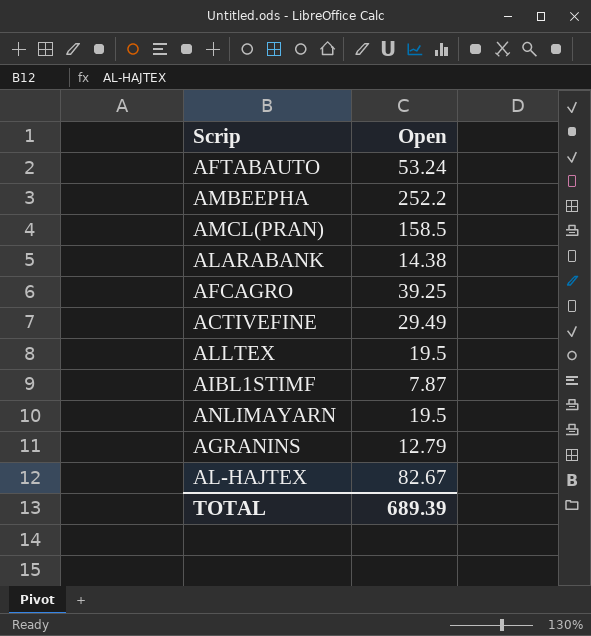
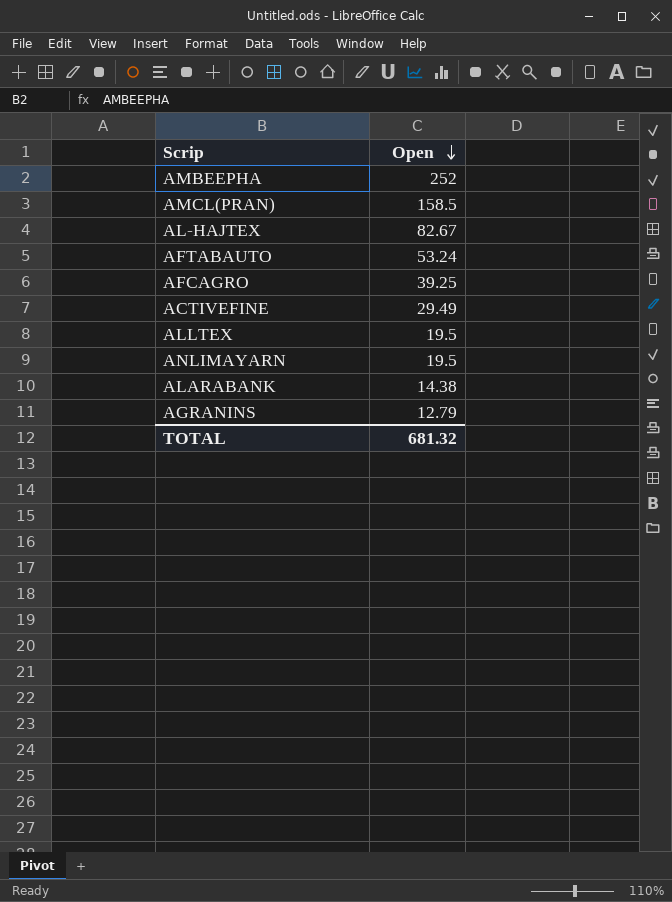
row order: none -> Open descending
row AIBL1STIMF: 7.87 -> none
AMBEEPHA | Open: 252.2 -> 252
TOTAL | Open: 689.39 -> 681.32

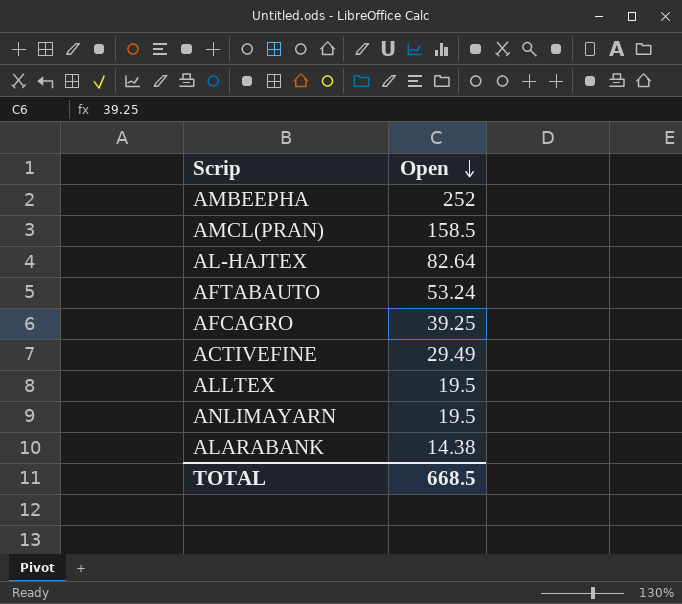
row AGRANINS: 12.79 -> none
AL-HAJTEX | Open: 82.67 -> 82.64
TOTAL | Open: 681.32 -> 668.5

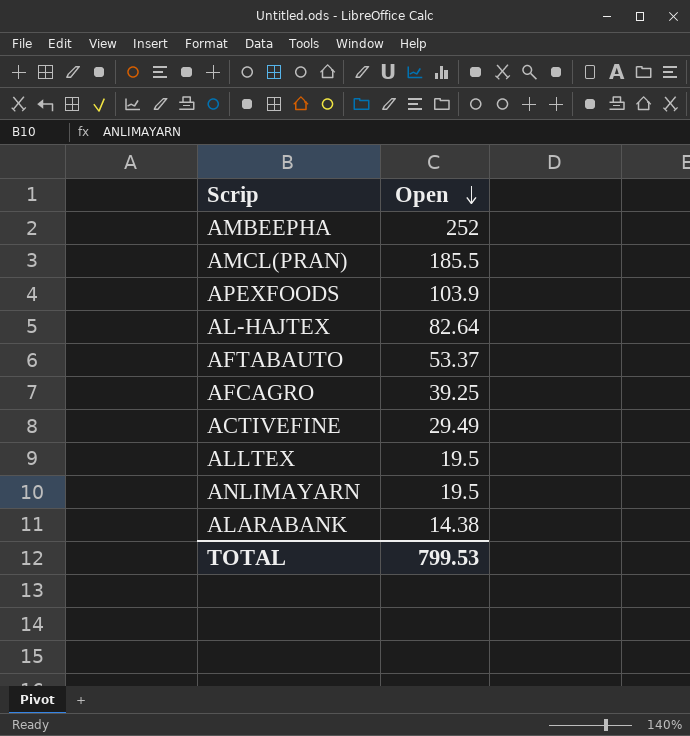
AMCL(PRAN) | Open: 158.5 -> 185.5
row APEXFOODS: none -> 103.9
AFTABAUTO | Open: 53.24 -> 53.37
TOTAL | Open: 668.5 -> 799.53

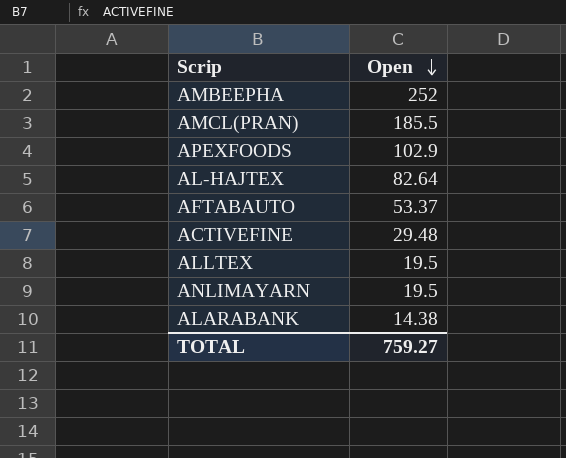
row AFCAGRO: 39.25 -> none
APEXFOODS | Open: 103.9 -> 102.9
ACTIVEFINE | Open: 29.49 -> 29.48
TOTAL | Open: 799.53 -> 759.27

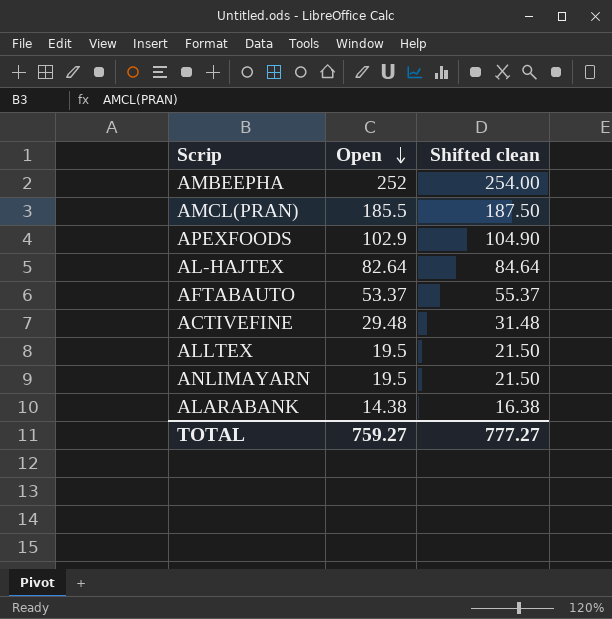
column Shifted clean | formula: none -> [Open] + 2

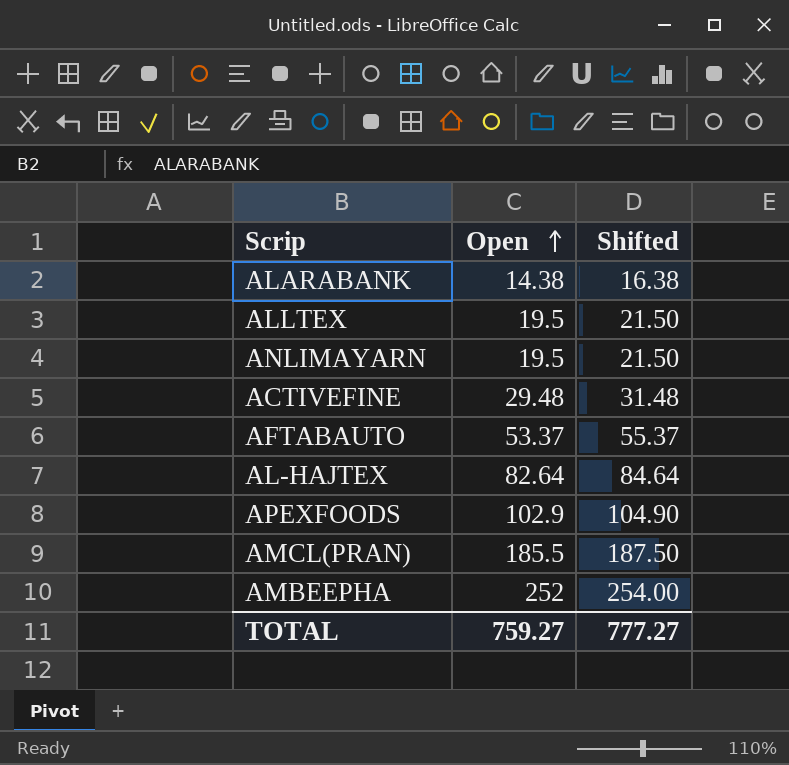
row order: Open descending -> Open ascending
column name: Shifted clean -> Shifted

